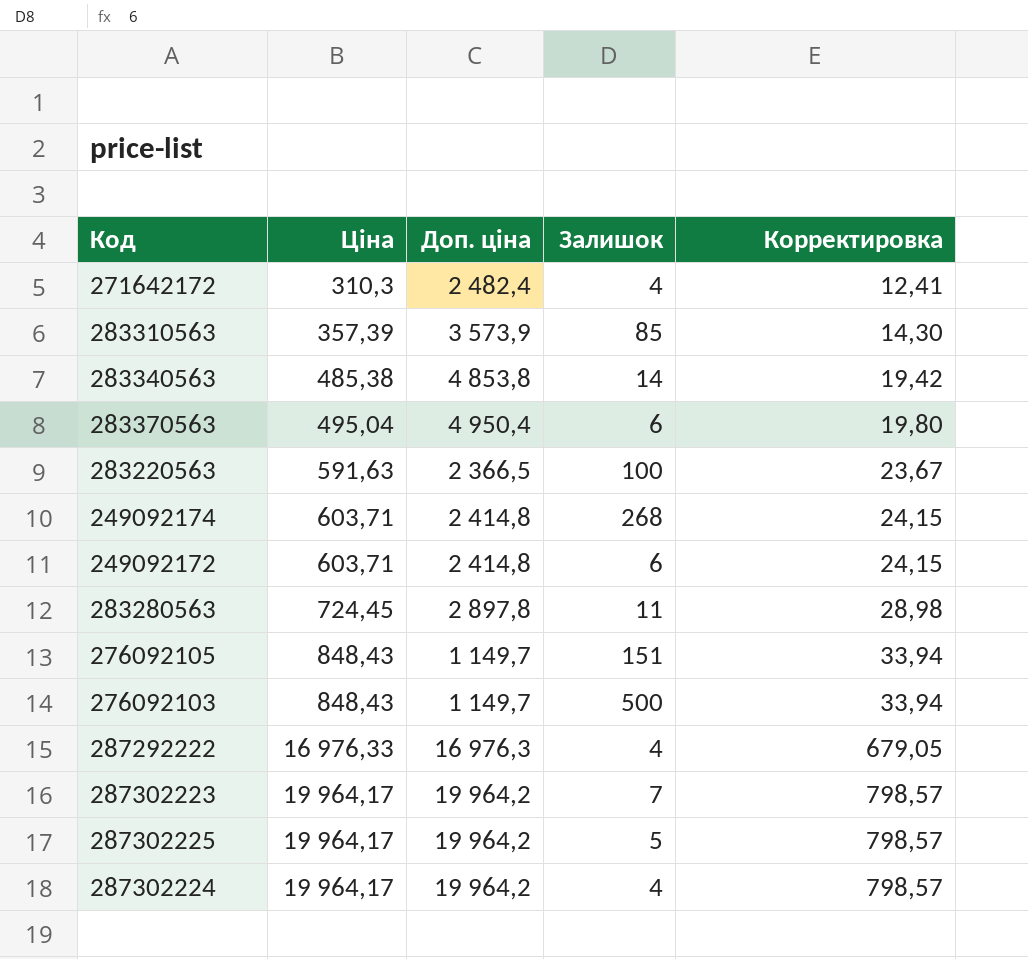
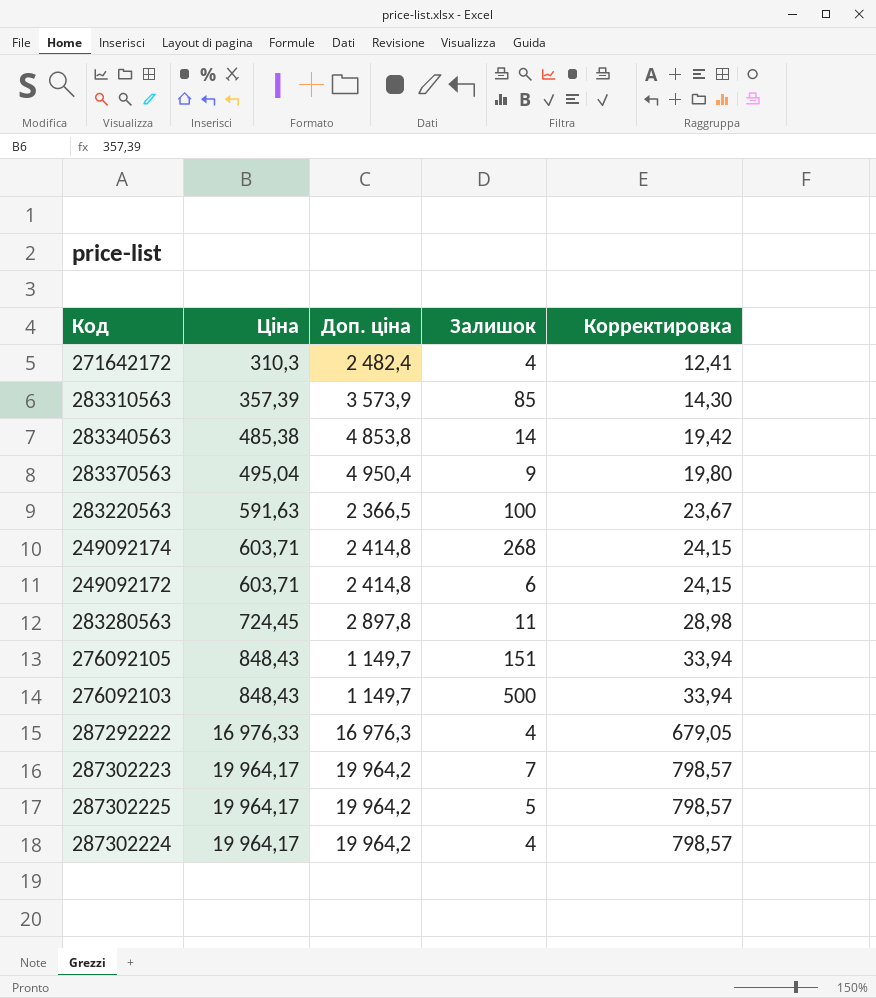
283370563 | Залишок: 6 -> 9

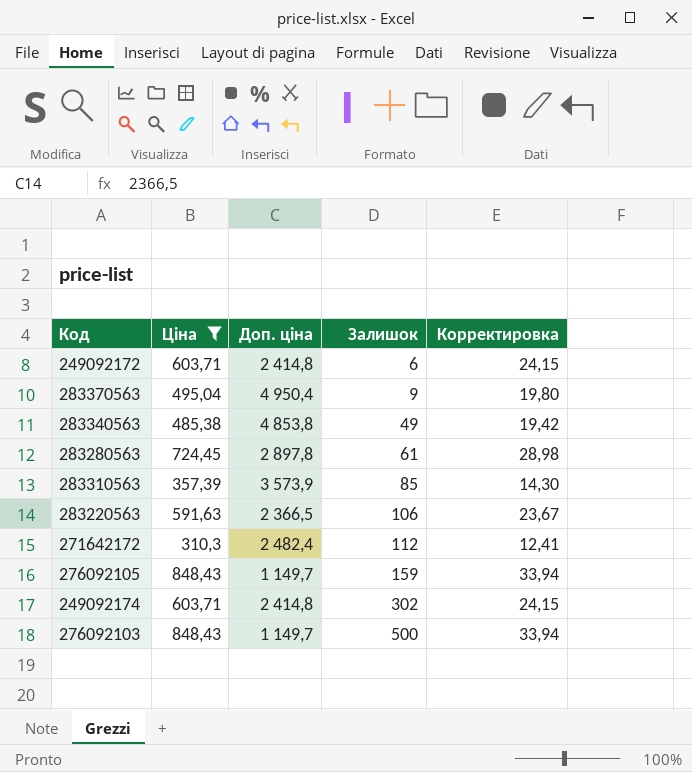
filter: none -> Ціна <= 848,43
row order: Ціна ascending -> Залишок ascending
283340563 | Залишок: 14 -> 49
283280563 | Залишок: 11 -> 61
283220563 | Залишок: 100 -> 106
271642172 | Залишок: 4 -> 112
276092105 | Залишок: 151 -> 159
249092174 | Залишок: 268 -> 302

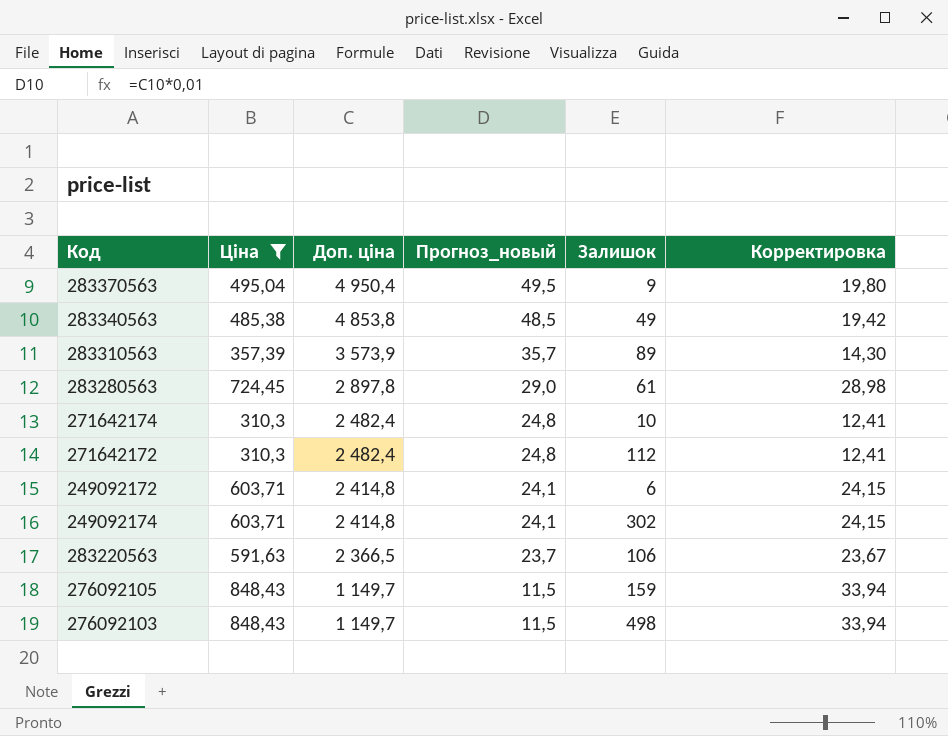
row order: Залишок ascending -> Доп. ціна descending
column Прогноз_новый | formula: none -> [Доп. ціна] * 0,01
283310563 | Залишок: 85 -> 89
row 271642174: none -> 310,3 | 2 482,4 | 24,8 | 10 | 12,41
276092103 | Залишок: 500 -> 498

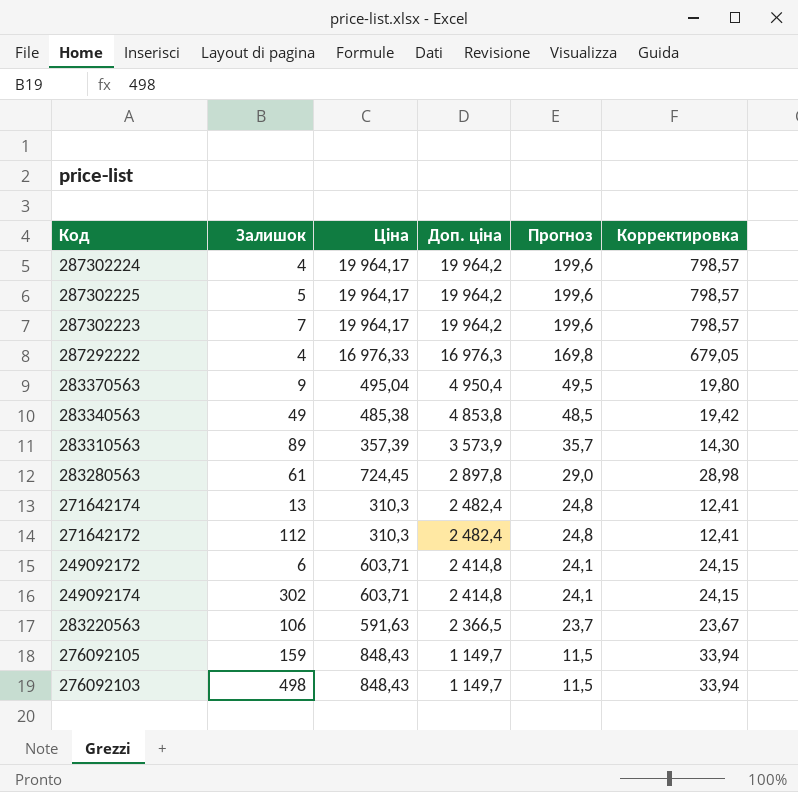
filter: Ціна <= 848,43 -> none
column Залишок | position: 5 -> 2
column name: Прогноз_новый -> Прогноз
271642174 | Залишок: 10 -> 13

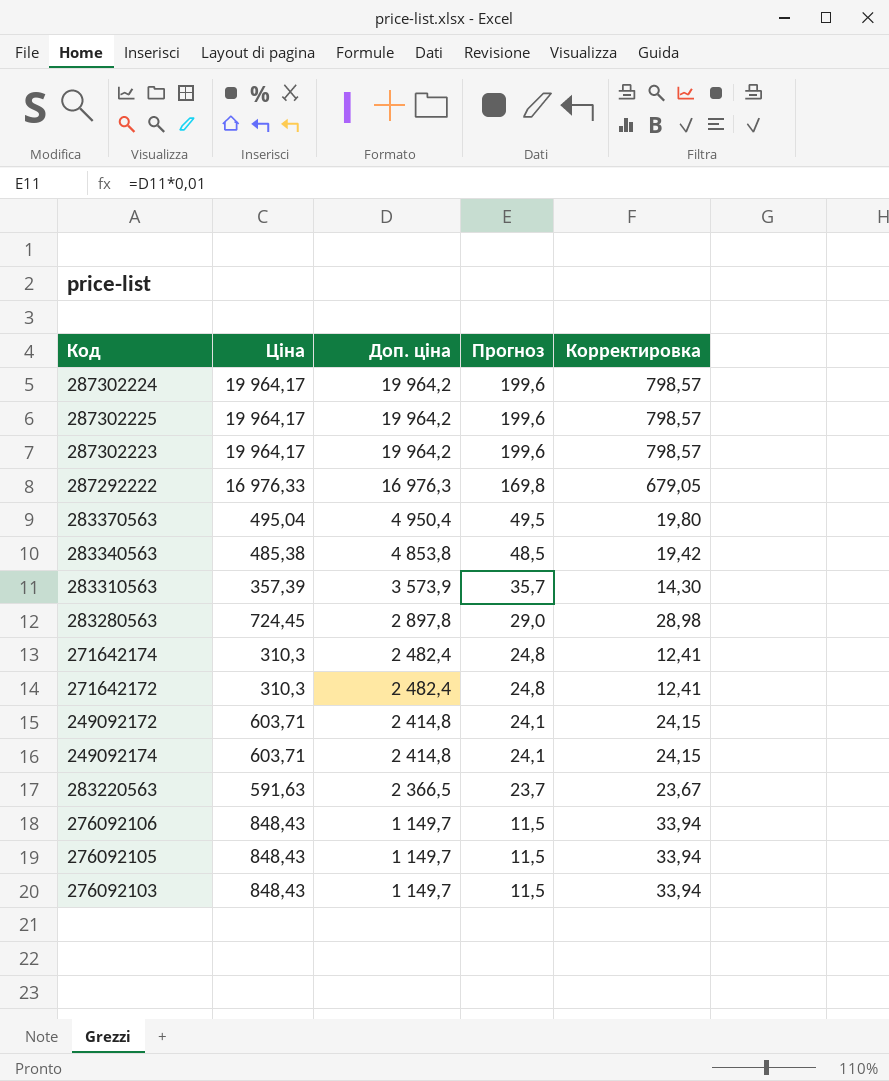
column Залишок | position: 2 -> none
row 276092106: none -> 848,43 | 1 149,7 | 11,5 | 33,94

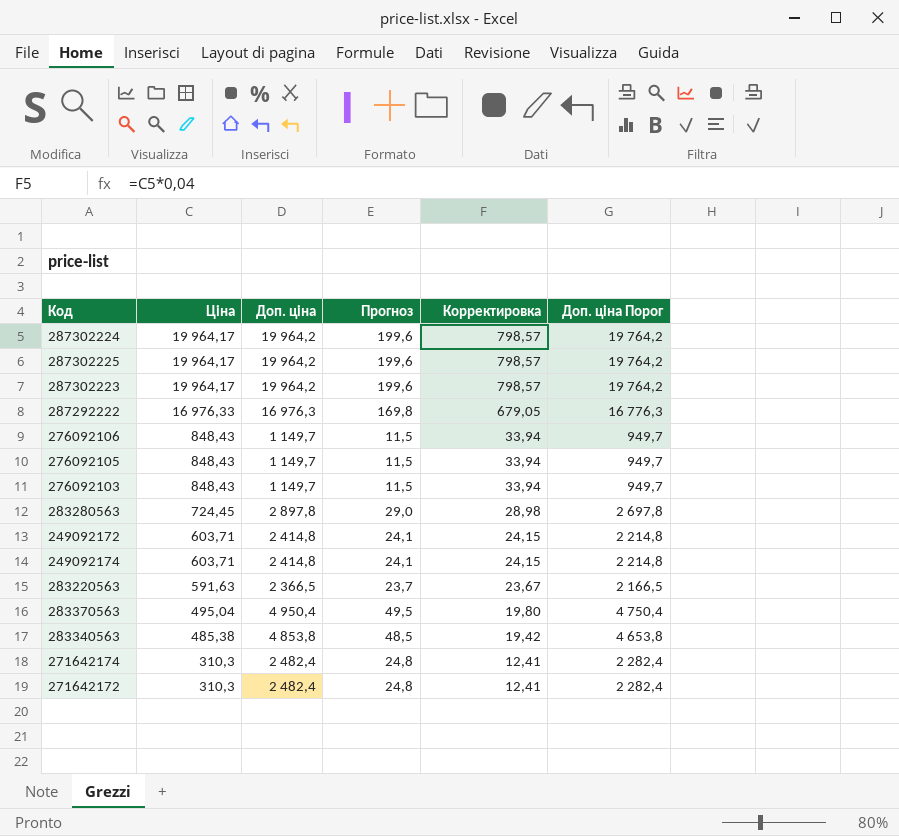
row order: Доп. ціна descending -> Ціна descending
column Доп. ціна Порог | formula: none -> [Доп. ціна] - 200
row 283310563: 357,39 | 3 573,9 | 35,7 | 14,30 -> none

